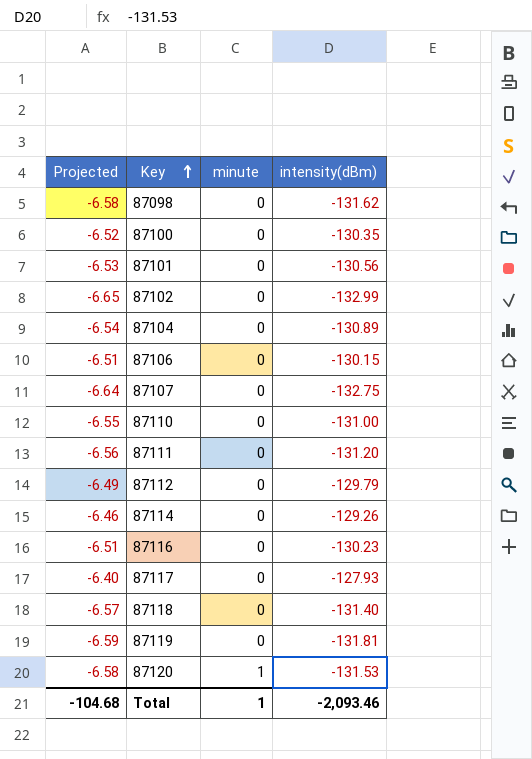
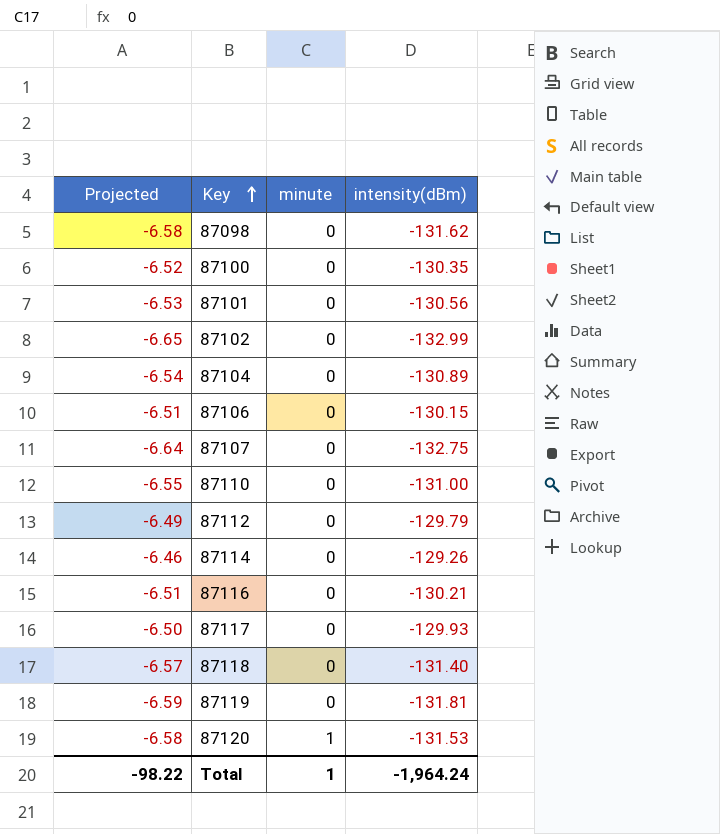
row 87111: -6.56 | 0 | -131.20 -> none
87116 | intensity(dBm): -130.23 -> -130.21
87117 | Projected: -6.40 -> -6.50
87117 | intensity(dBm): -127.93 -> -129.93
Total | Projected: -104.68 -> -98.22
Total | intensity(dBm): -2,093.46 -> -1,964.24

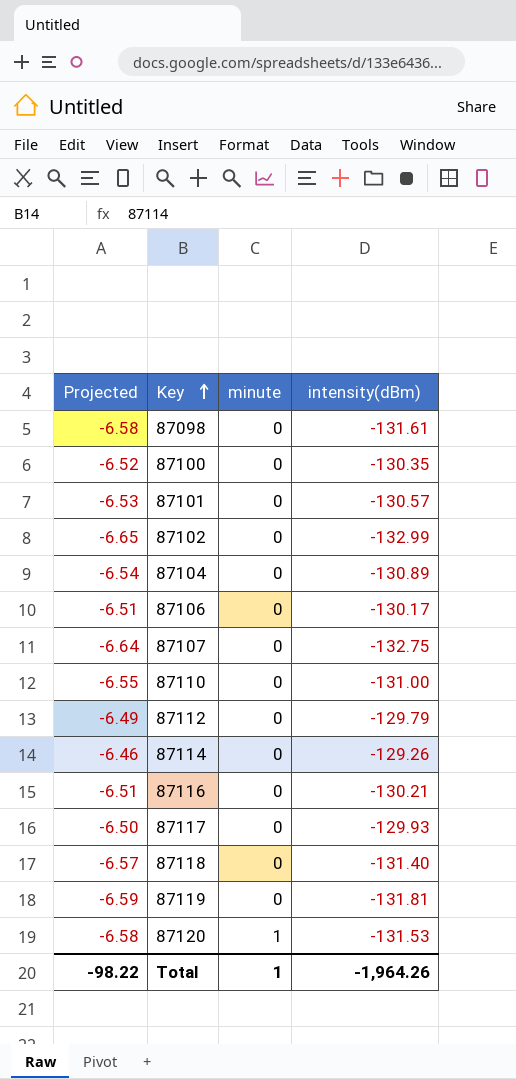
87098 | intensity(dBm): -131.62 -> -131.61
87101 | intensity(dBm): -130.56 -> -130.57
87106 | intensity(dBm): -130.15 -> -130.17
Total | intensity(dBm): -1,964.24 -> -1,964.26

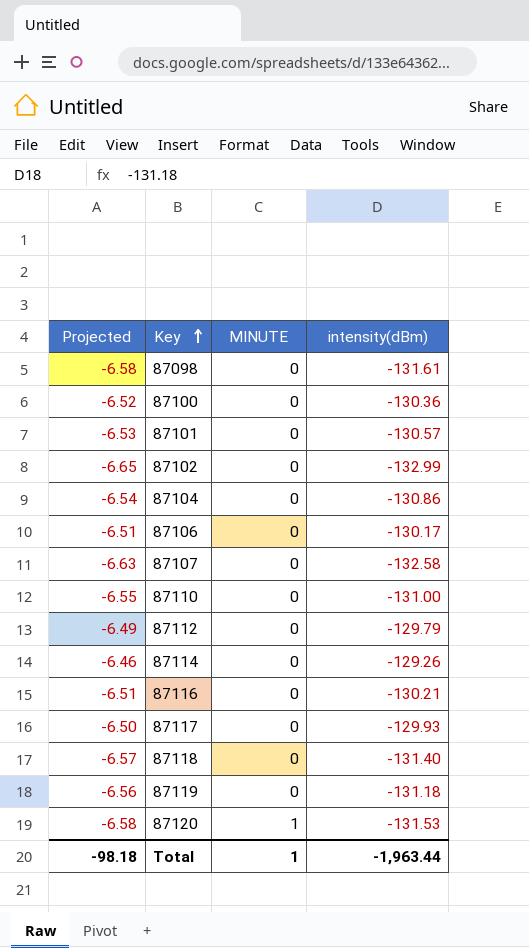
column name: minute -> MINUTE
87100 | intensity(dBm): -130.35 -> -130.36
87104 | intensity(dBm): -130.89 -> -130.86
87107 | Projected: -6.64 -> -6.63
87107 | intensity(dBm): -132.75 -> -132.58
87119 | Projected: -6.59 -> -6.56
87119 | intensity(dBm): -131.81 -> -131.18
Total | Projected: -98.22 -> -98.18
Total | intensity(dBm): -1,964.26 -> -1,963.44

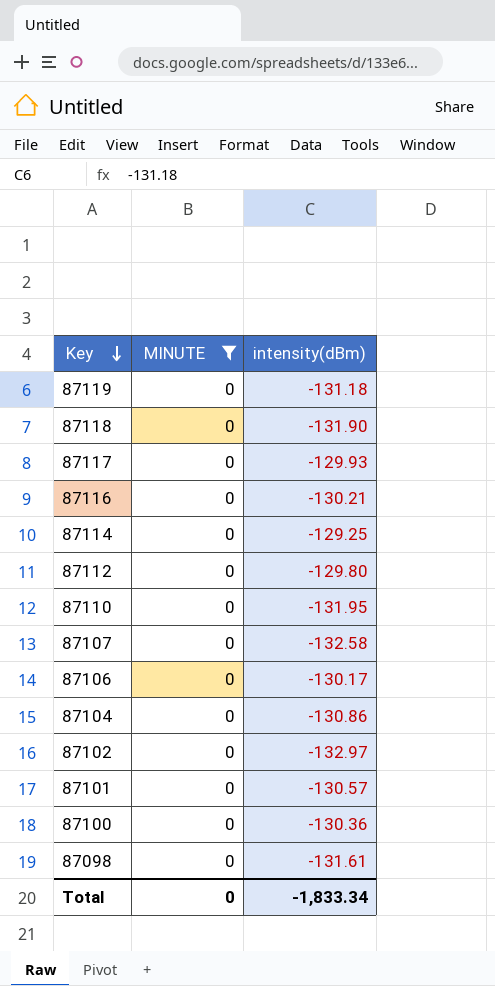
filter: none -> MINUTE = 0
row order: Key ascending -> Key descending
column Projected | formula: [intensity(dBm)] * 0.05 -> none
87118 | intensity(dBm): -131.40 -> -131.90
87114 | intensity(dBm): -129.26 -> -129.25
87112 | intensity(dBm): -129.79 -> -129.80
87110 | intensity(dBm): -131.00 -> -131.95
87102 | intensity(dBm): -132.99 -> -132.97
Total | MINUTE: 1 -> 0
Total | intensity(dBm): -1,963.44 -> -1,833.34

